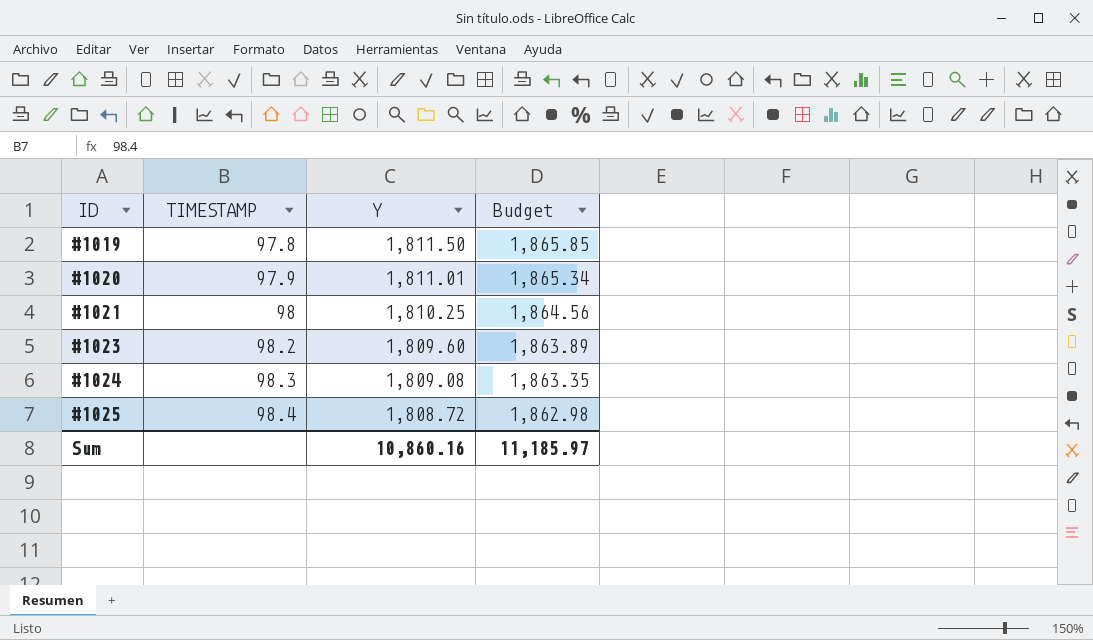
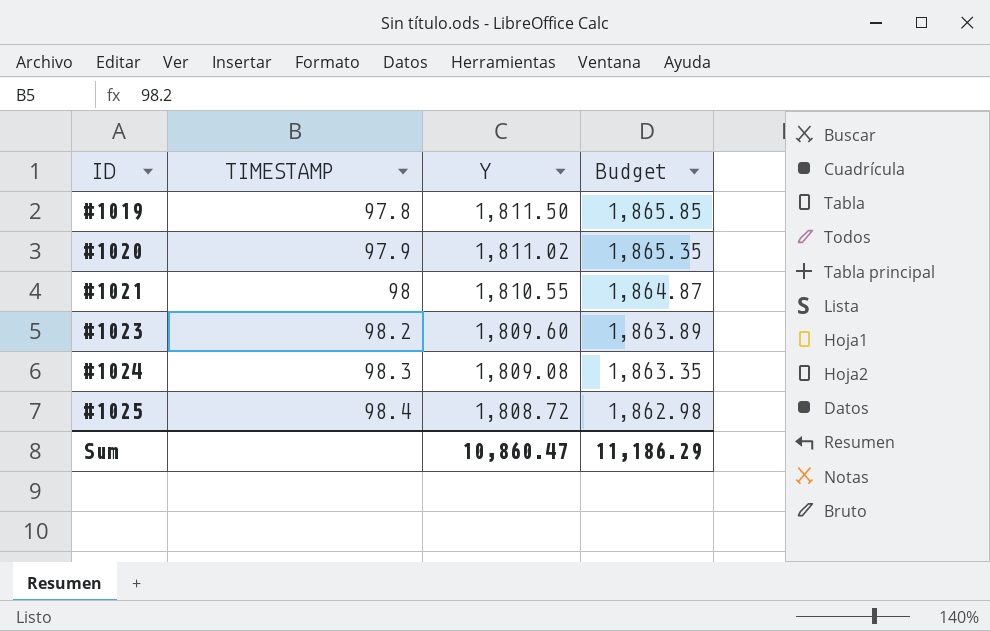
#1020 | Y: 1,811.01 -> 1,811.02
#1020 | Budget: 1,865.34 -> 1,865.35
#1021 | Y: 1,810.25 -> 1,810.55
#1021 | Budget: 1,864.56 -> 1,864.87
Sum | Y: 10,860.16 -> 10,860.47
Sum | Budget: 11,185.97 -> 11,186.29

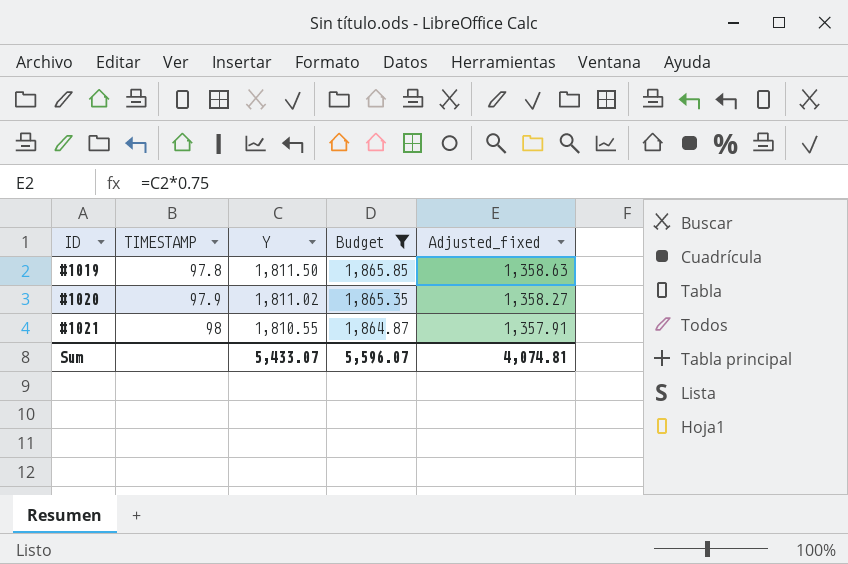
filter: none -> Budget >= 1,864.87
column Adjusted_fixed | formula: none -> [Y] * 0.75
Sum | Y: 10,860.47 -> 5,433.07
Sum | Budget: 11,186.29 -> 5,596.07

